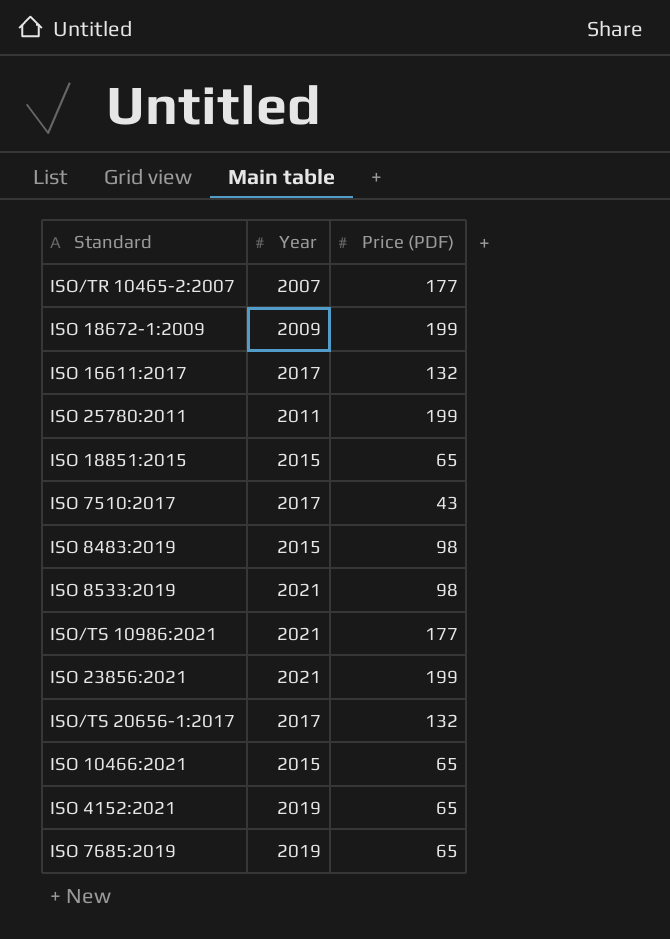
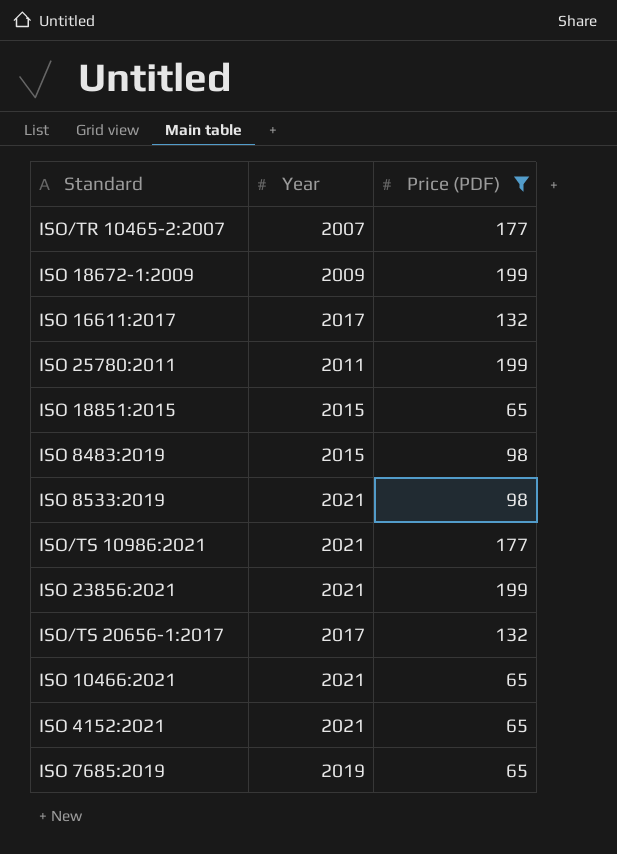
filter: none -> Price (PDF) != 43
ISO 10466:2021 | Year: 2015 -> 2021
ISO 4152:2021 | Year: 2019 -> 2021

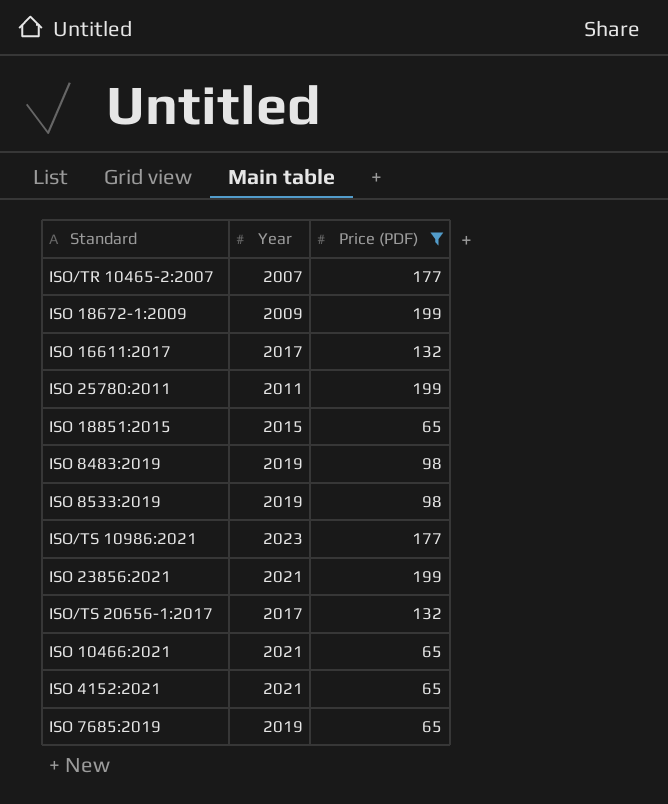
ISO 8483:2019 | Year: 2015 -> 2019
ISO 8533:2019 | Year: 2021 -> 2019
ISO/TS 10986:2021 | Year: 2021 -> 2023

